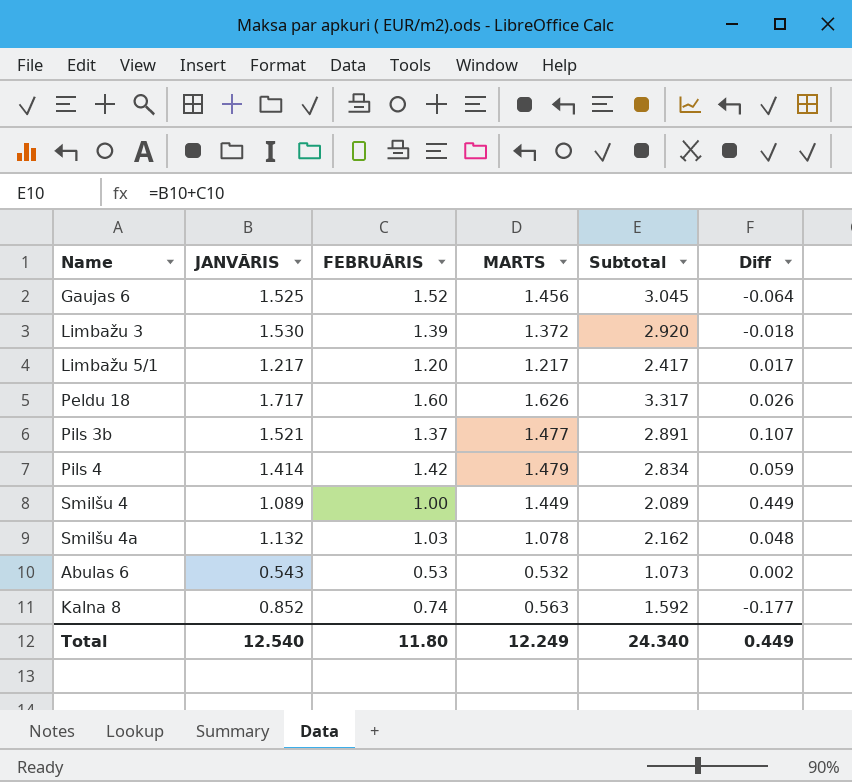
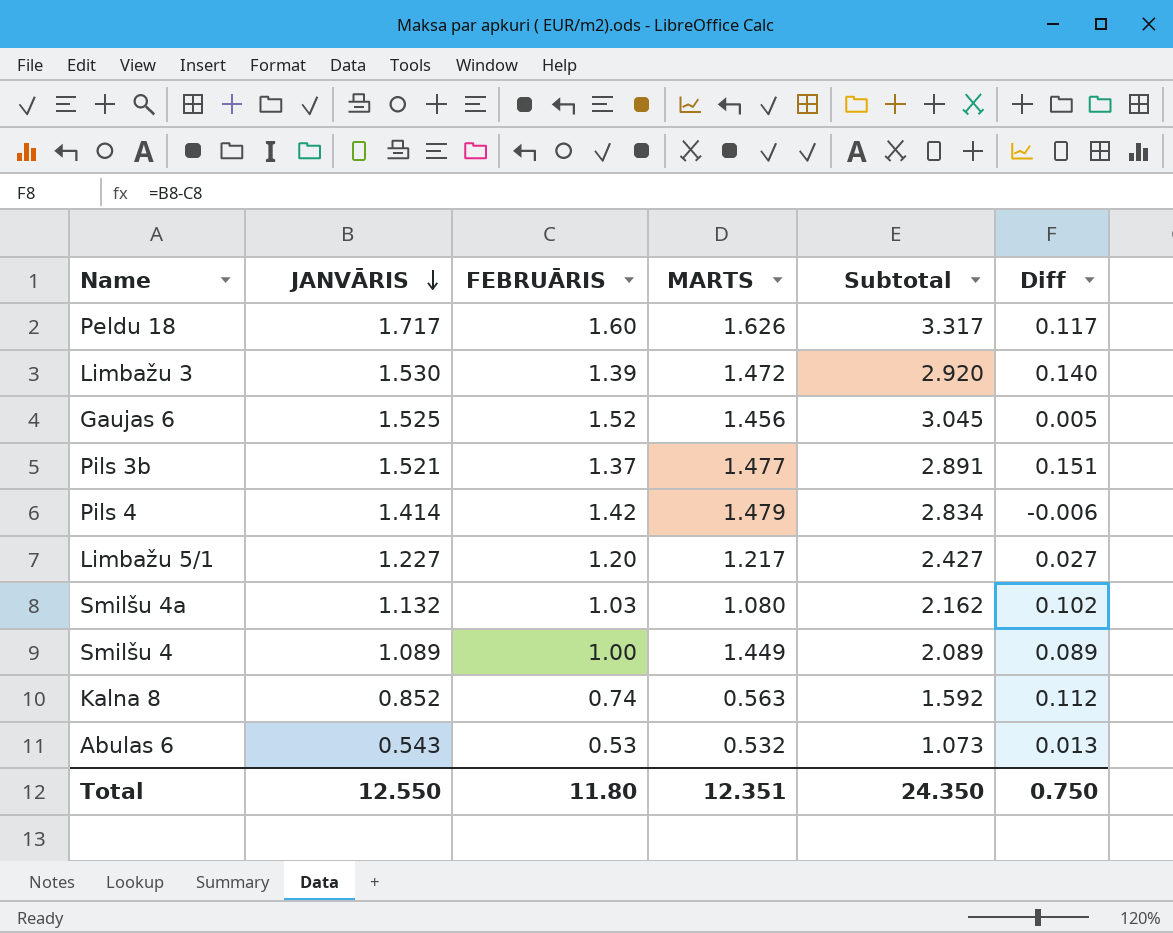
row order: none -> JANVĀRIS descending
column Diff | formula: [MARTS] - [FEBRUĀRIS] -> [JANVĀRIS] - [FEBRUĀRIS]
Limbažu 3 | MARTS: 1.372 -> 1.472
Limbažu 5/1 | JANVĀRIS: 1.217 -> 1.227
Limbažu 5/1 | Subtotal: 2.417 -> 2.427
Smilšu 4a | MARTS: 1.078 -> 1.080
Total | JANVĀRIS: 12.540 -> 12.550
Total | MARTS: 12.249 -> 12.351
Total | Subtotal: 24.340 -> 24.350
Total | Diff: 0.449 -> 0.750

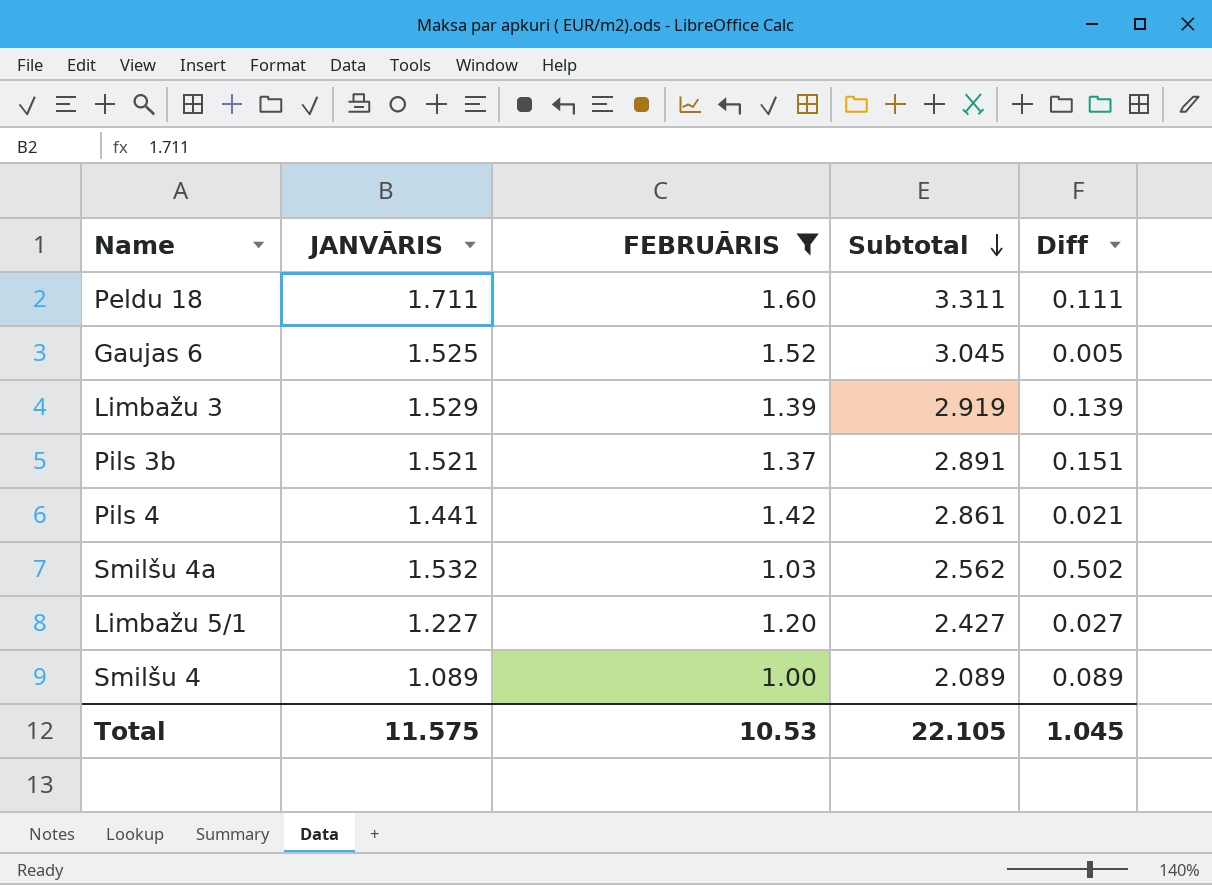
filter: none -> FEBRUĀRIS >= 1.00
row order: JANVĀRIS descending -> Subtotal descending
column MARTS | position: 4 -> none
Peldu 18 | JANVĀRIS: 1.717 -> 1.711
Peldu 18 | Subtotal: 3.317 -> 3.311
Peldu 18 | Diff: 0.117 -> 0.111
Limbažu 3 | JANVĀRIS: 1.530 -> 1.529
Limbažu 3 | Subtotal: 2.920 -> 2.919
Limbažu 3 | Diff: 0.140 -> 0.139
Pils 4 | JANVĀRIS: 1.414 -> 1.441
Pils 4 | Subtotal: 2.834 -> 2.861
Pils 4 | Diff: -0.006 -> 0.021
Smilšu 4a | JANVĀRIS: 1.132 -> 1.532
Smilšu 4a | Subtotal: 2.162 -> 2.562
Smilšu 4a | Diff: 0.102 -> 0.502
Total | JANVĀRIS: 12.550 -> 11.575
Total | FEBRUĀRIS: 11.80 -> 10.53
Total | Subtotal: 24.350 -> 22.105
Total | Diff: 0.750 -> 1.045

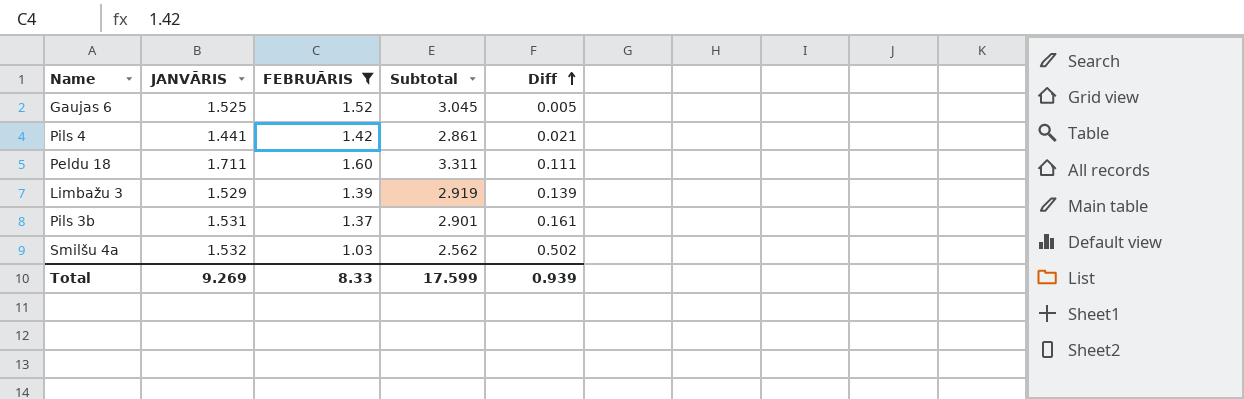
row order: Subtotal descending -> Diff ascending
row Limbažu 5/1: 1.227 | 1.20 | 2.427 | 0.027 -> none
row Smilšu 4: 1.089 | 1.00 | 2.089 | 0.089 -> none
Pils 3b | JANVĀRIS: 1.521 -> 1.531
Pils 3b | Subtotal: 2.891 -> 2.901
Pils 3b | Diff: 0.151 -> 0.161
Total | JANVĀRIS: 11.575 -> 9.269
Total | FEBRUĀRIS: 10.53 -> 8.33
Total | Subtotal: 22.105 -> 17.599
Total | Diff: 1.045 -> 0.939

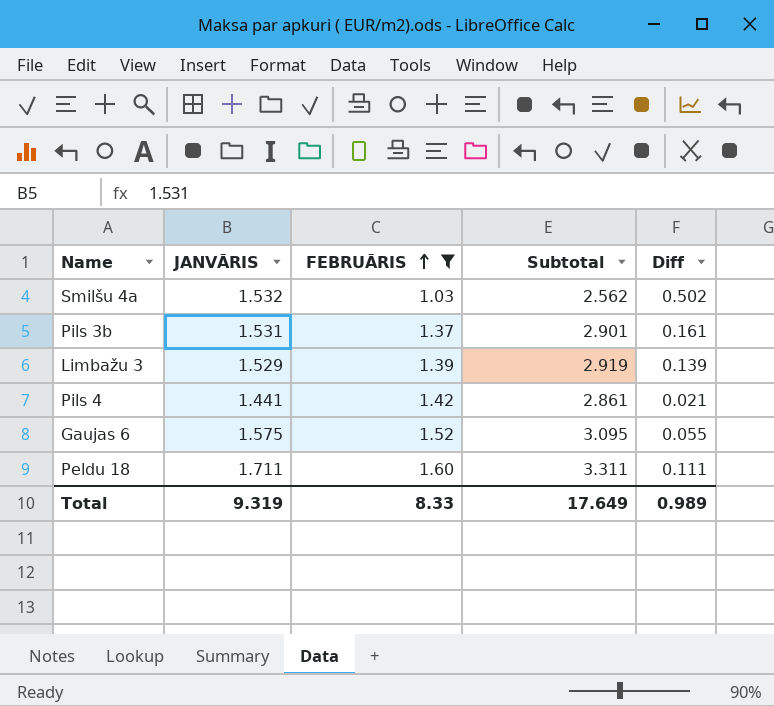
row order: Diff ascending -> FEBRUĀRIS ascending
Gaujas 6 | JANVĀRIS: 1.525 -> 1.575
Gaujas 6 | Subtotal: 3.045 -> 3.095
Gaujas 6 | Diff: 0.005 -> 0.055
Total | JANVĀRIS: 9.269 -> 9.319
Total | Subtotal: 17.599 -> 17.649
Total | Diff: 0.939 -> 0.989

